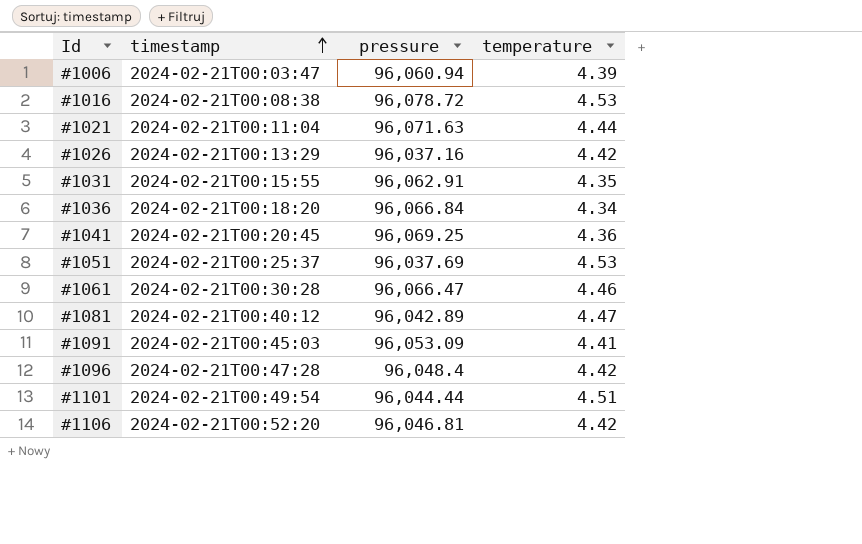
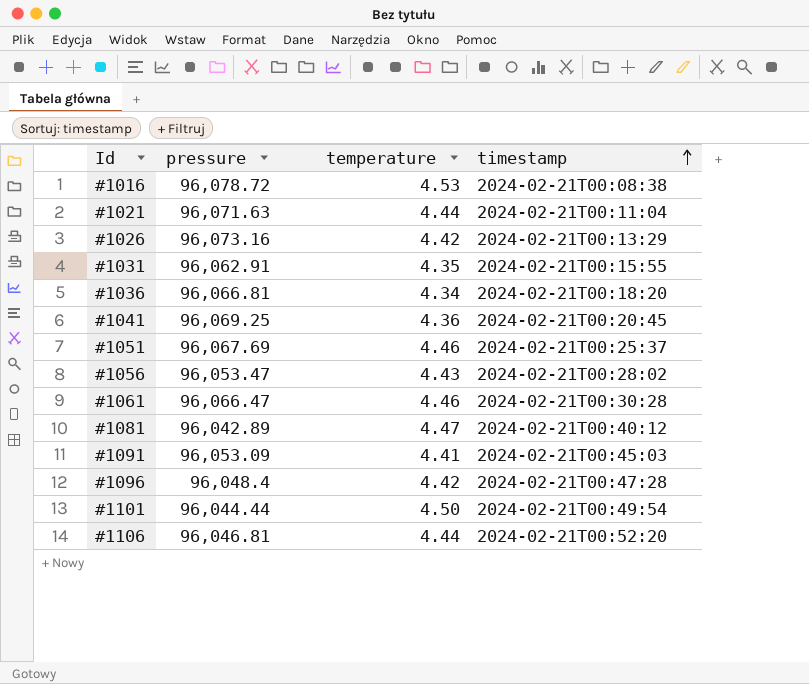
column timestamp | position: 2 -> 4
row #1006: 2024-02-21T00:03:47 | 96,060.94 | 4.39 -> none
#1026 | pressure: 96,037.16 -> 96,073.16
#1036 | pressure: 96,066.84 -> 96,066.81
#1051 | pressure: 96,037.69 -> 96,067.69
#1051 | temperature: 4.53 -> 4.46
row #1056: none -> 96,053.47 | 4.43 | 2024-02-21T00:28:02
#1101 | temperature: 4.51 -> 4.50
#1106 | temperature: 4.42 -> 4.44

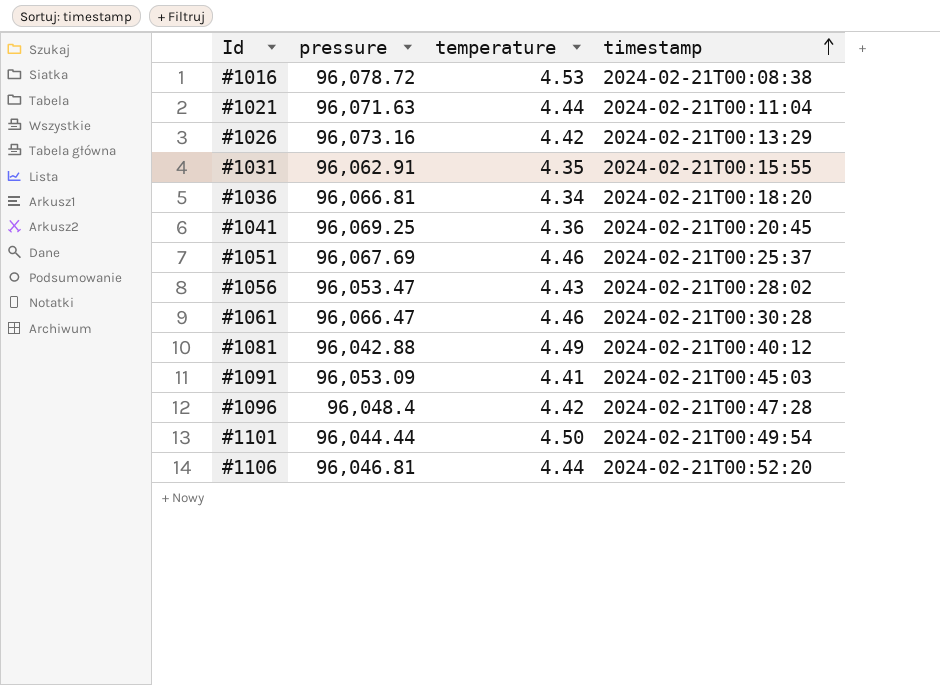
#1081 | pressure: 96,042.89 -> 96,042.88
#1081 | temperature: 4.47 -> 4.49

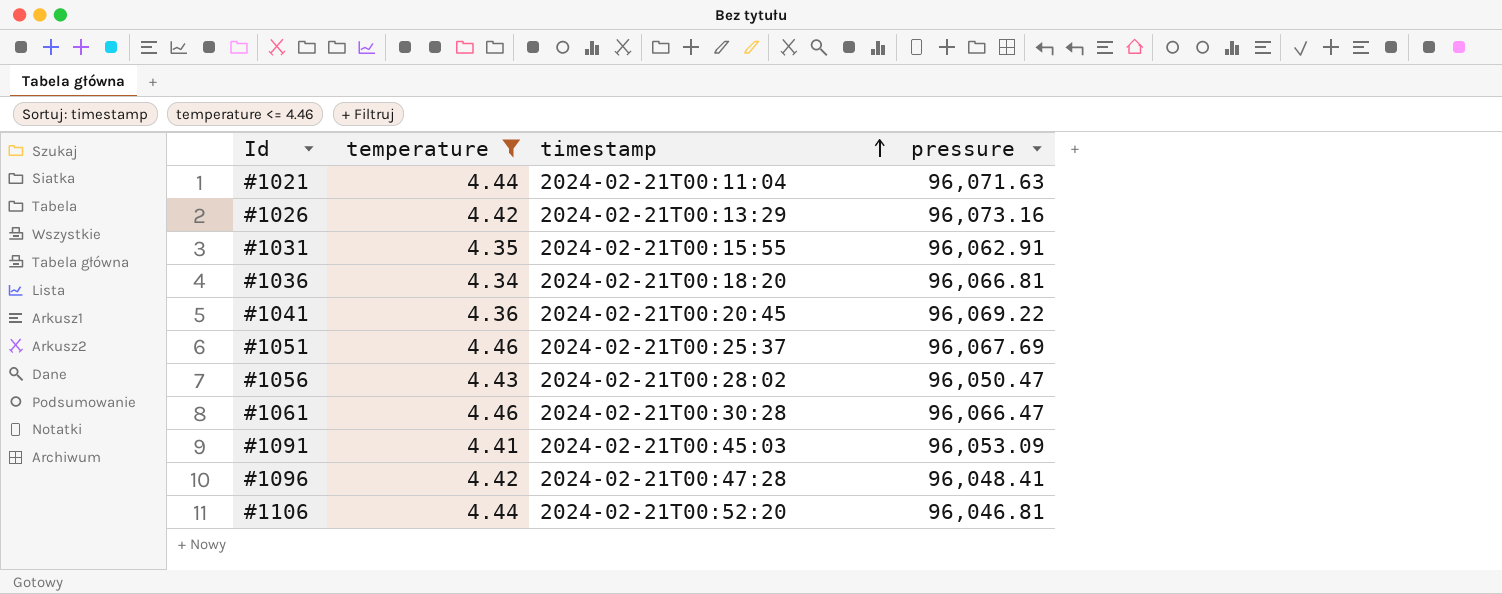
filter: none -> temperature <= 4.46
column pressure | position: 2 -> 4
#1041 | pressure: 96,069.25 -> 96,069.22
#1056 | pressure: 96,053.47 -> 96,050.47
#1096 | pressure: 96,048.4 -> 96,048.41

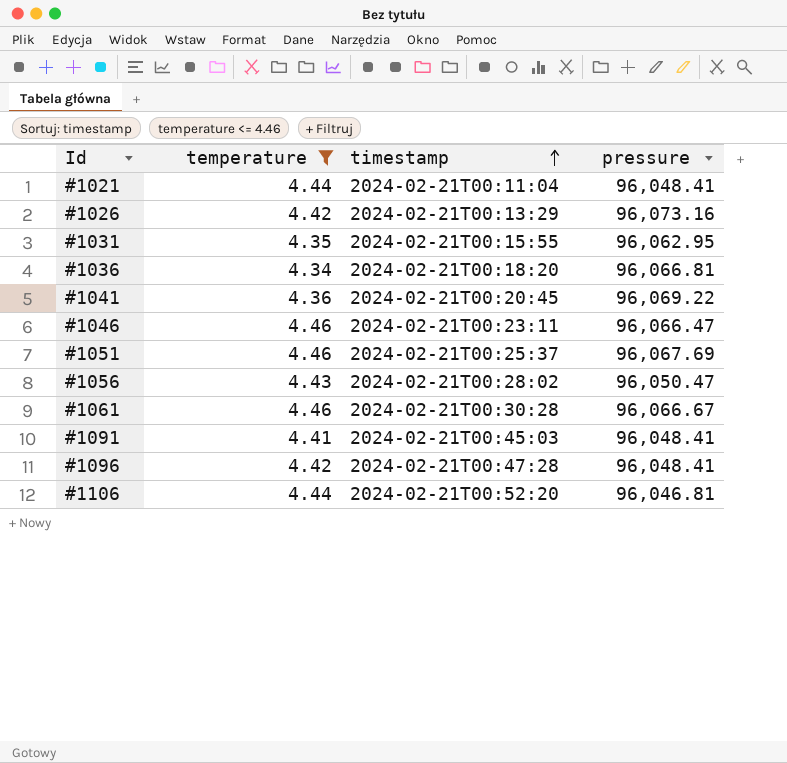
#1021 | pressure: 96,071.63 -> 96,048.41
#1031 | pressure: 96,062.91 -> 96,062.95
row #1046: none -> 4.46 | 2024-02-21T00:23:11 | 96,066.47
#1061 | pressure: 96,066.47 -> 96,066.67
#1091 | pressure: 96,053.09 -> 96,048.41

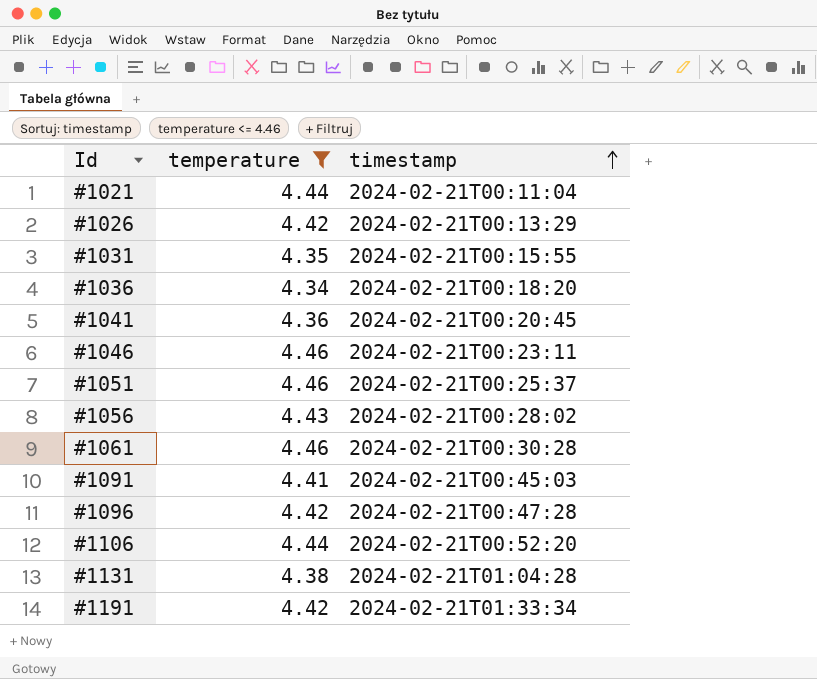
column pressure | position: 4 -> none
row #1131: none -> 4.38 | 2024-02-21T01:04:28
row #1191: none -> 4.42 | 2024-02-21T01:33:34

